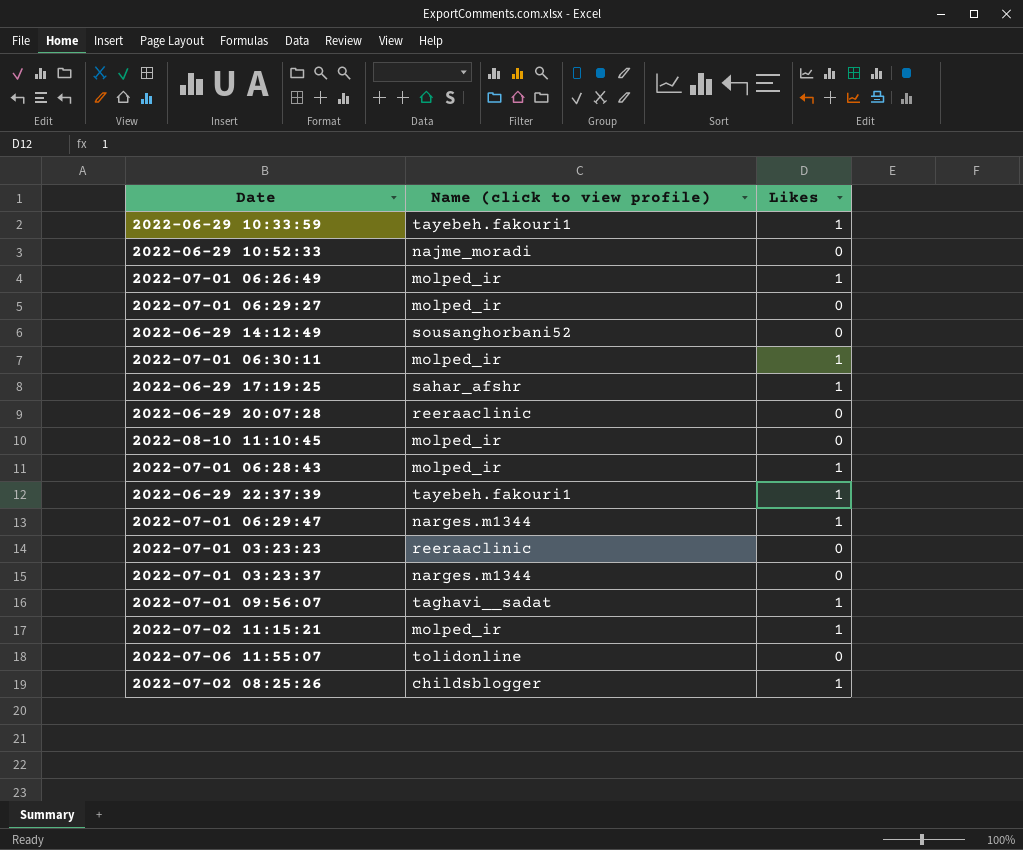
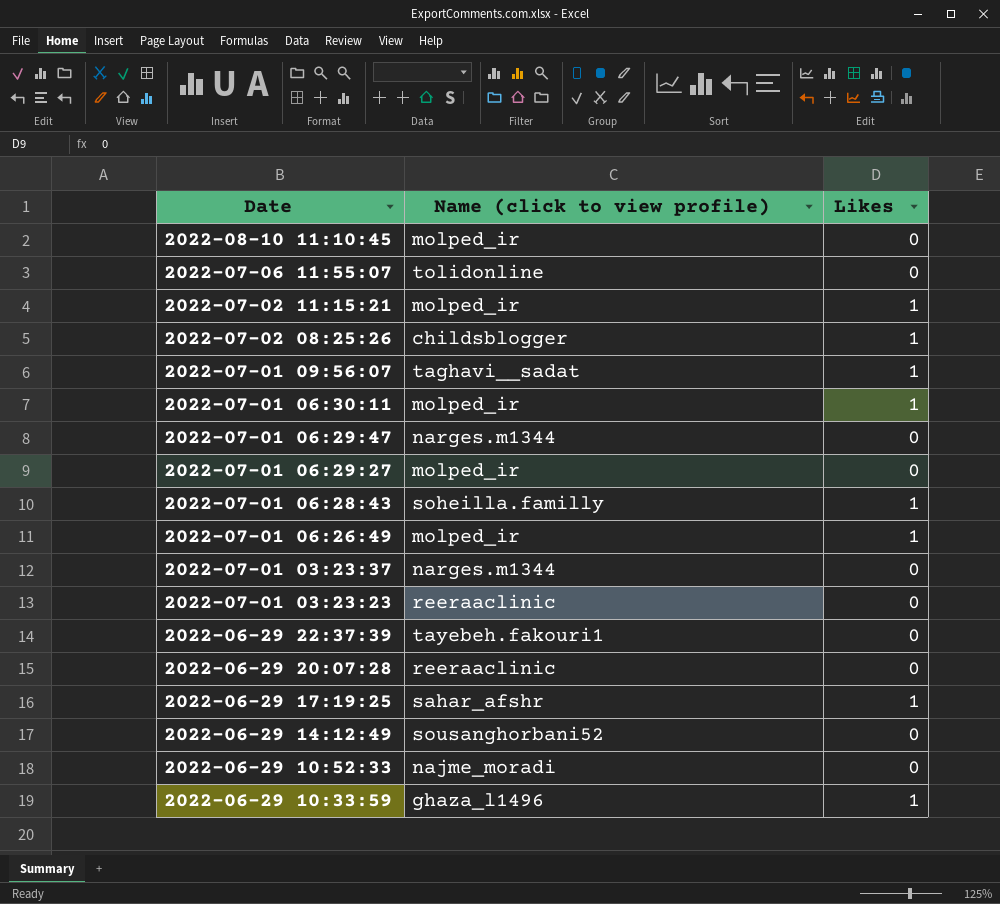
row order: none -> Date descending
2022-07-01 06:29:47 | Likes: 1 -> 0
2022-07-01 06:28:43 | Name (click to view profile): molped_ir -> soheilla.familly
2022-06-29 22:37:39 | Likes: 1 -> 0
2022-06-29 10:33:59 | Name (click to view profile): tayebeh.fakouri1 -> ghaza_l1496

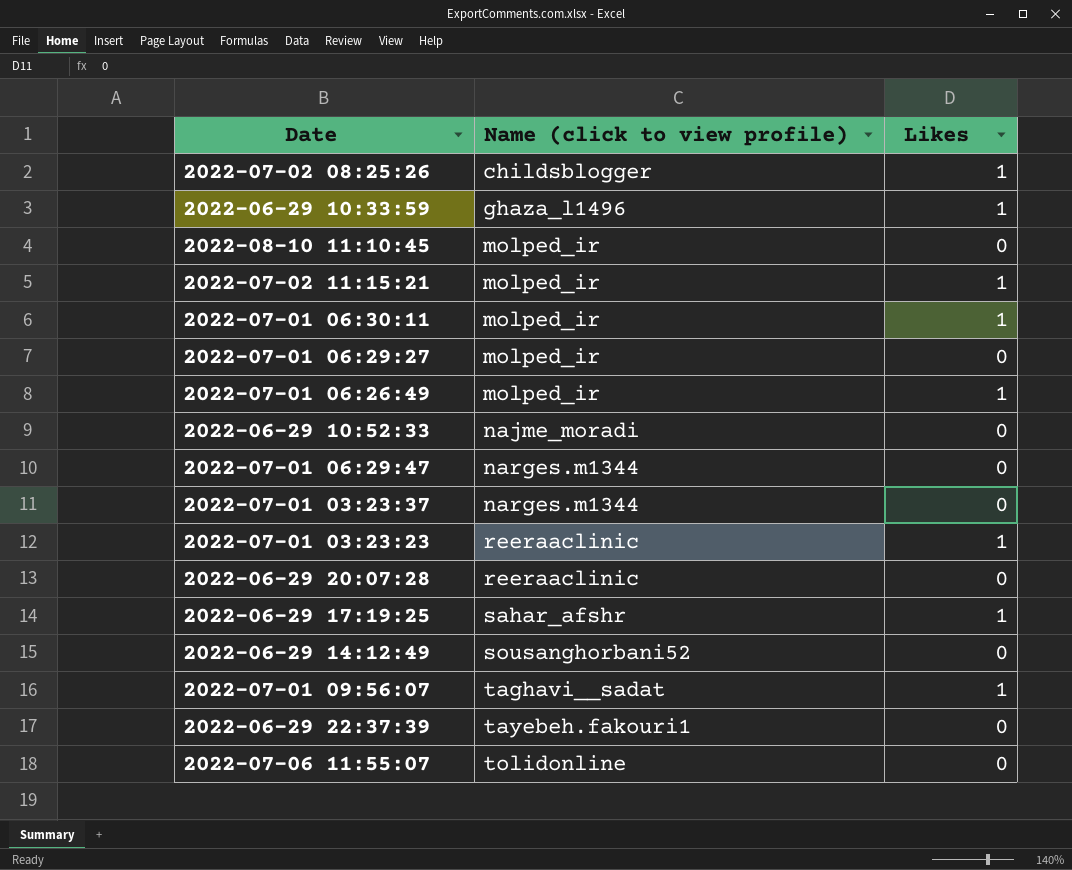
row order: Date descending -> Name (click to view profile) ascending
row 2022-07-01 06:28:43: soheilla.familly | 1 -> none
2022-07-01 03:23:23 | Likes: 0 -> 1

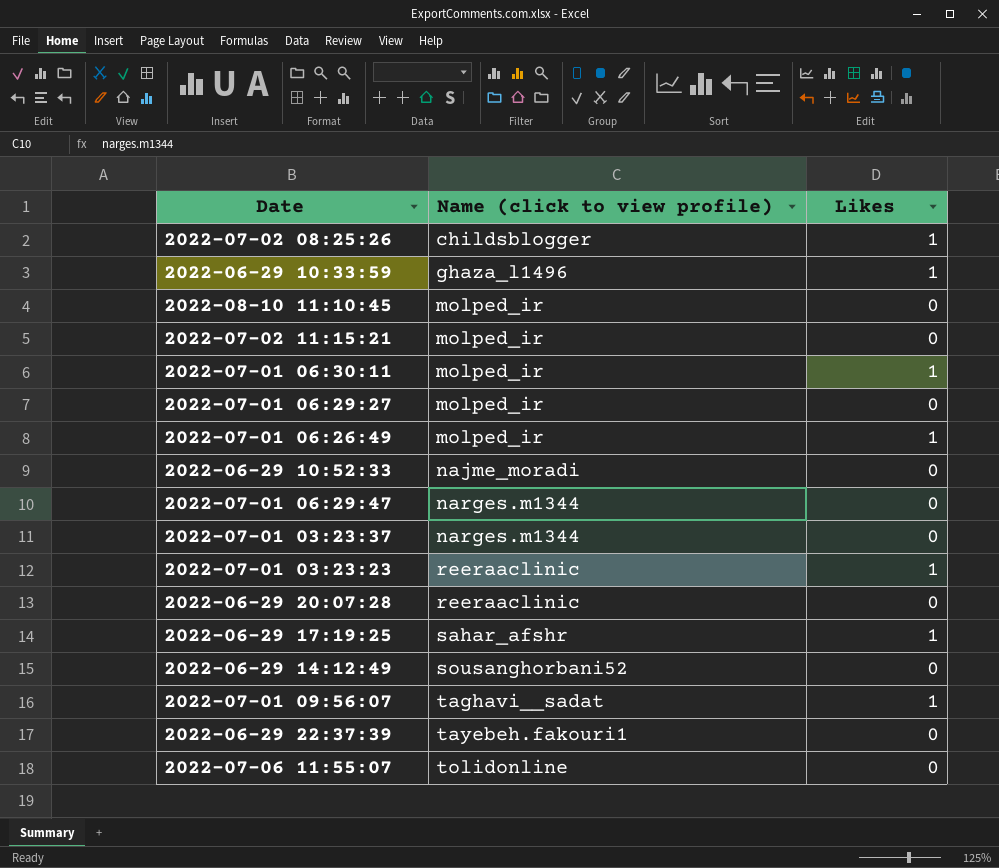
2022-07-02 11:15:21 | Likes: 1 -> 0

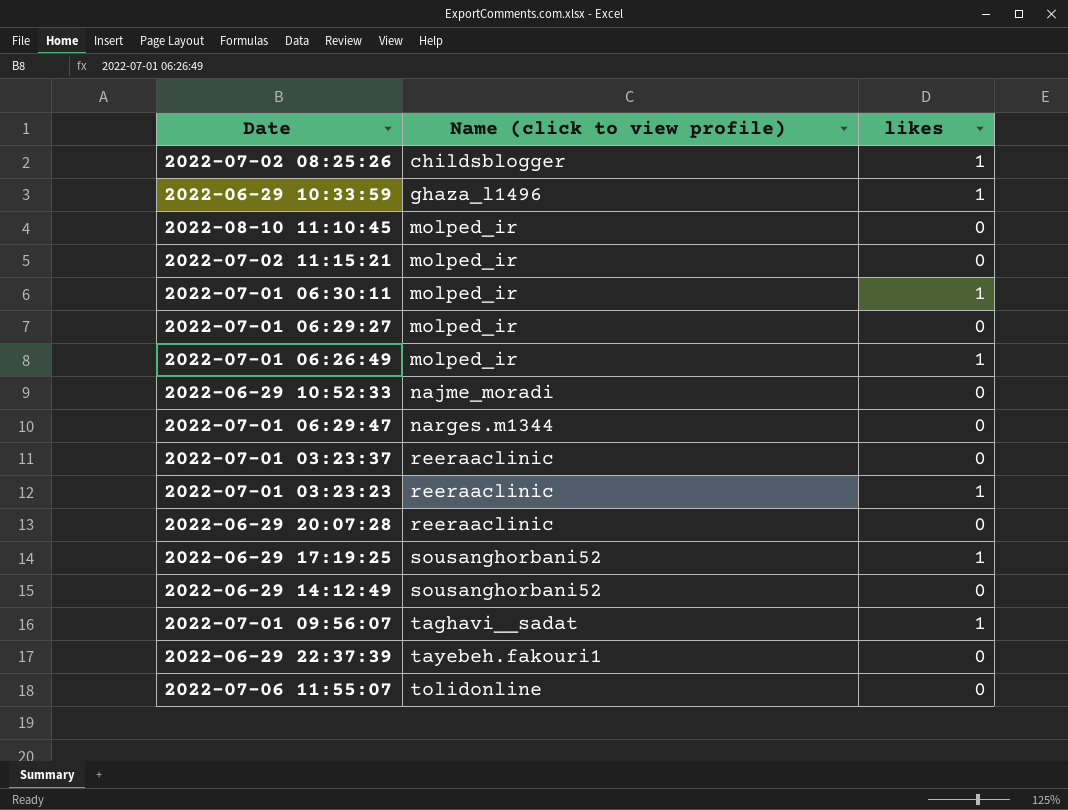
column name: Likes -> likes
2022-07-01 03:23:37 | Name (click to view profile): narges.m1344 -> reeraaclinic
2022-06-29 17:19:25 | Name (click to view profile): sahar_afshr -> sousanghorbani52

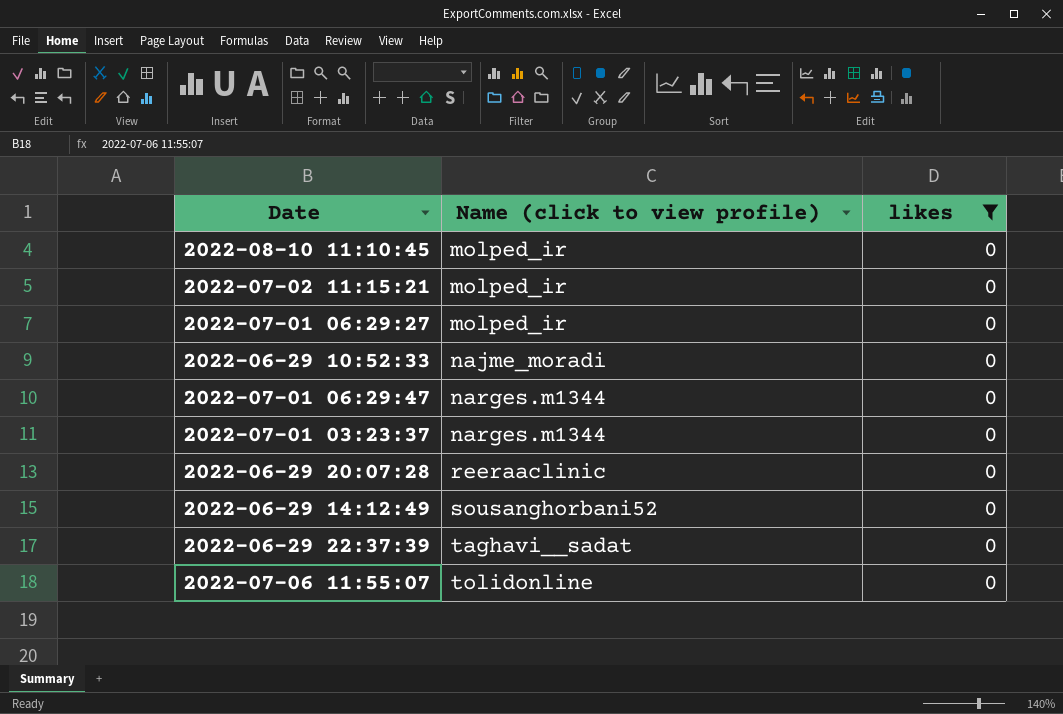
filter: none -> likes = 0
2022-07-01 03:23:37 | Name (click to view profile): reeraaclinic -> narges.m1344
2022-06-29 22:37:39 | Name (click to view profile): tayebeh.fakouri1 -> taghavi__sadat

